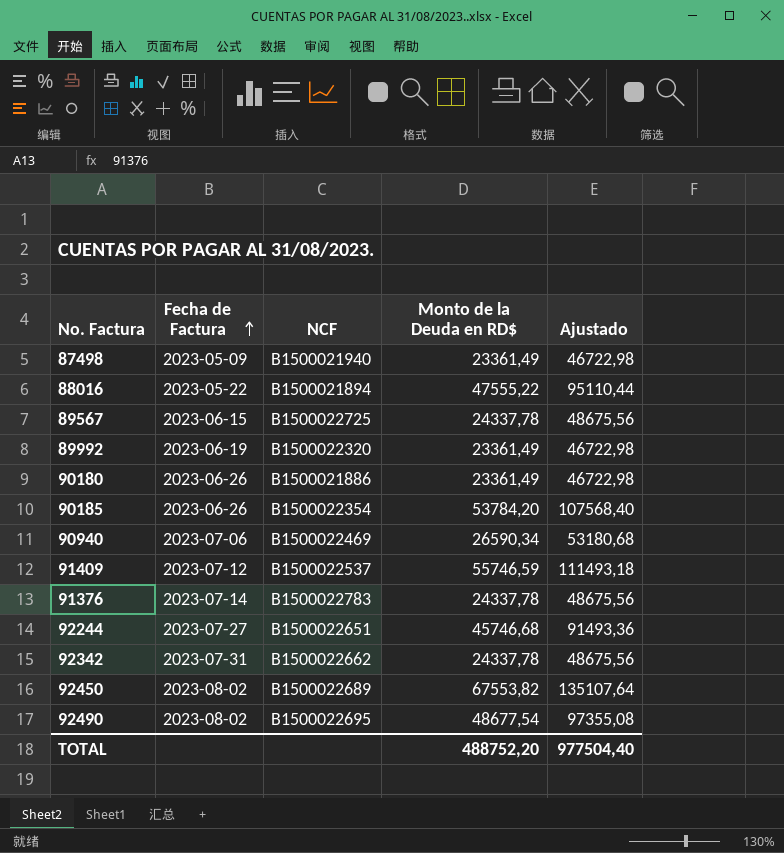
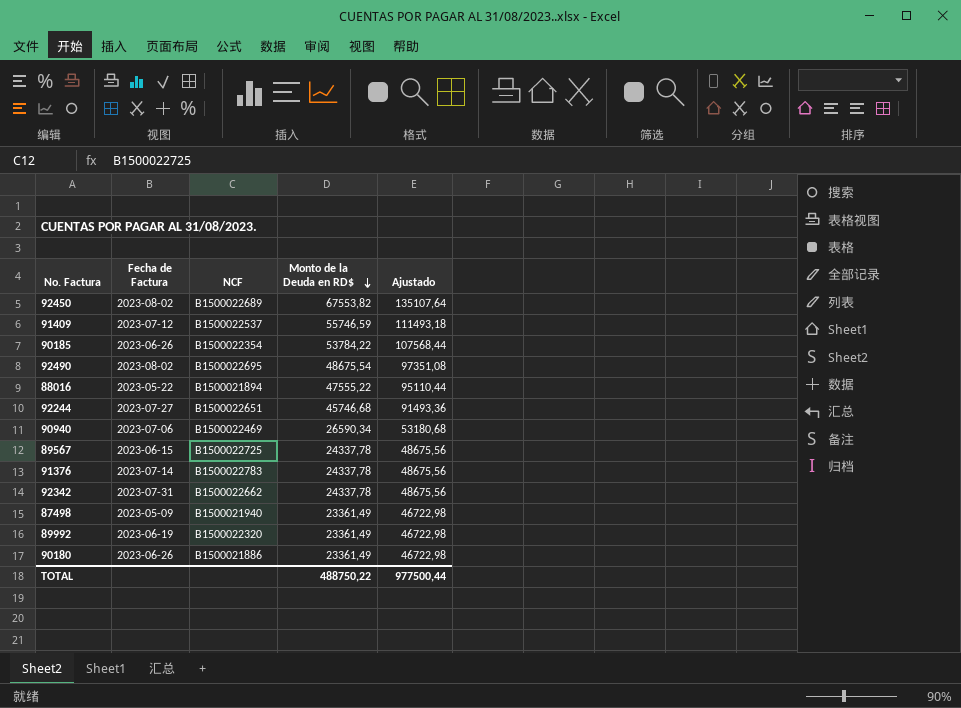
row order: Fecha de Factura ascending -> Monto de la Deuda en RD$ descending
90185 | Monto de la Deuda en RD$: 53784,20 -> 53784,22
90185 | Ajustado: 107568,40 -> 107568,44
92490 | Monto de la Deuda en RD$: 48677,54 -> 48675,54
92490 | Ajustado: 97355,08 -> 97351,08
TOTAL | Monto de la Deuda en RD$: 488752,20 -> 488750,22
TOTAL | Ajustado: 977504,40 -> 977500,44

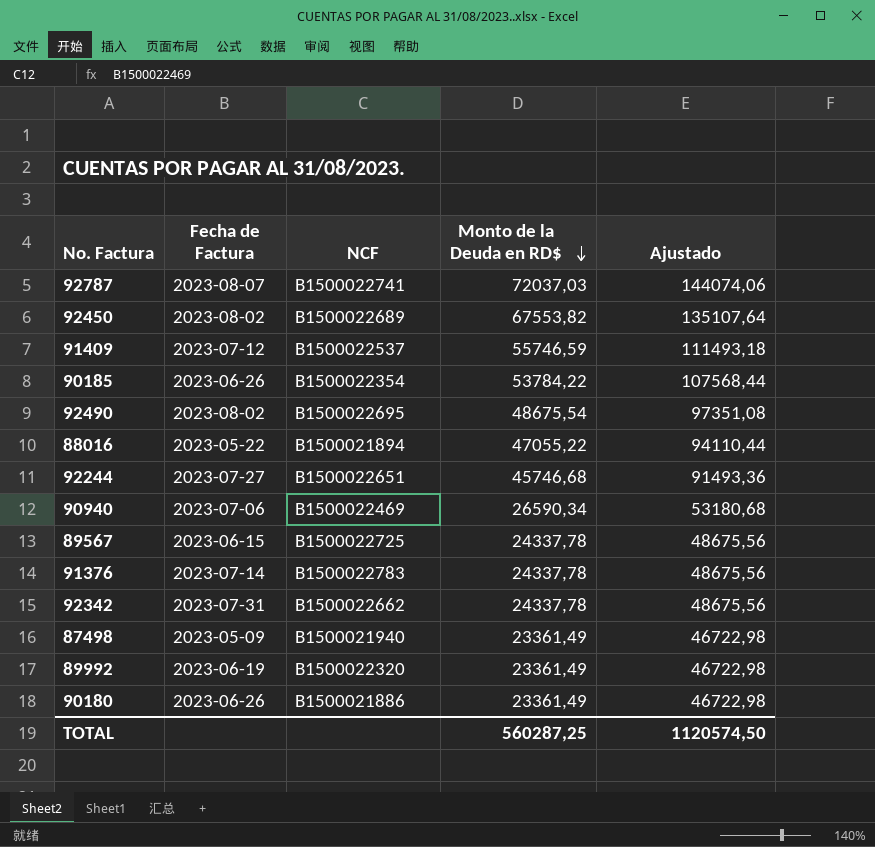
row 92787: none -> 2023-08-07 | B1500022741 | 72037,03 | 144074,06
88016 | Monto de la Deuda en RD$: 47555,22 -> 47055,22
88016 | Ajustado: 95110,44 -> 94110,44
TOTAL | Monto de la Deuda en RD$: 488750,22 -> 560287,25
TOTAL | Ajustado: 977500,44 -> 1120574,50

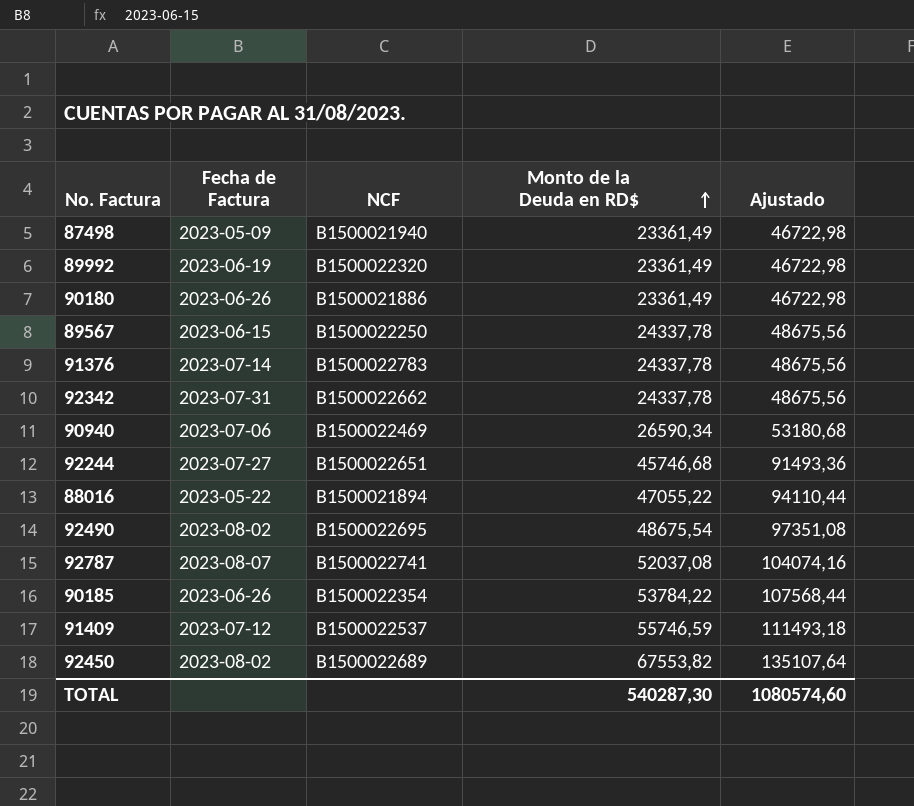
row order: Monto de la Deuda en RD$ descending -> Monto de la Deuda en RD$ ascending
89567 | NCF: B1500022725 -> B1500022250
92787 | Monto de la Deuda en RD$: 72037,03 -> 52037,08
92787 | Ajustado: 144074,06 -> 104074,16
TOTAL | Monto de la Deuda en RD$: 560287,25 -> 540287,30
TOTAL | Ajustado: 1120574,50 -> 1080574,60

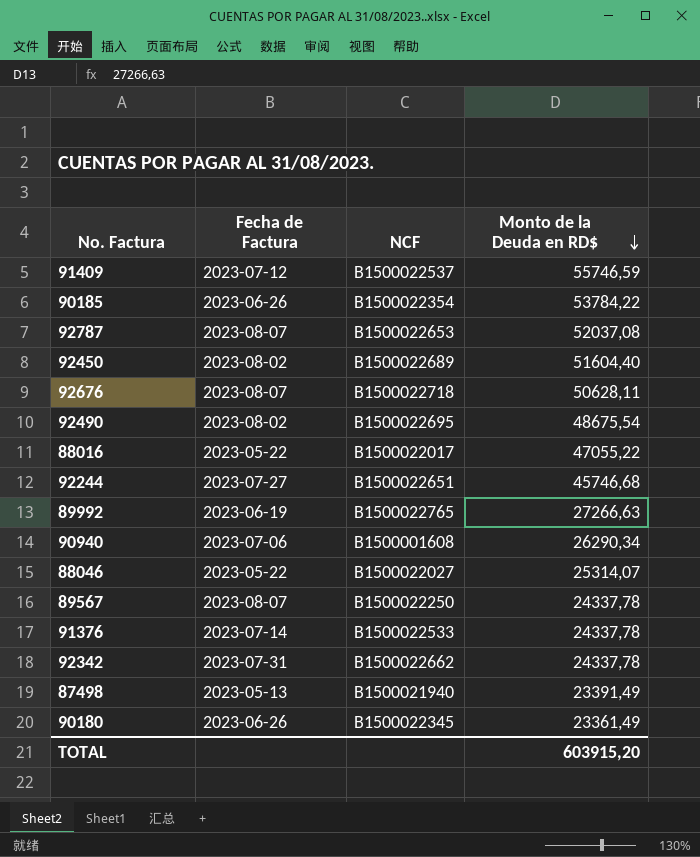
row order: Monto de la Deuda en RD$ ascending -> Monto de la Deuda en RD$ descending
column Ajustado | formula: [Monto de la Deuda en RD$] * 2 -> none
92787 | NCF: B1500022741 -> B1500022653
92450 | Monto de la Deuda en RD$: 67553,82 -> 51604,40
row 92676: none -> 2023-08-07 | B1500022718 | 50628,11
88016 | NCF: B1500021894 -> B1500022017
89992 | NCF: B1500022320 -> B1500022765
89992 | Monto de la Deuda en RD$: 23361,49 -> 27266,63
90940 | NCF: B1500022469 -> B1500001608
90940 | Monto de la Deuda en RD$: 26590,34 -> 26290,34
row 88046: none -> 2023-05-22 | B1500022027 | 25314,07
89567 | Fecha de Factura: 2023-06-15 -> 2023-08-07
91376 | NCF: B1500022783 -> B1500022533
87498 | Fecha de Factura: 2023-05-09 -> 2023-05-13
87498 | Monto de la Deuda en RD$: 23361,49 -> 23391,49
90180 | NCF: B1500021886 -> B1500022345
TOTAL | Monto de la Deuda en RD$: 540287,30 -> 603915,20

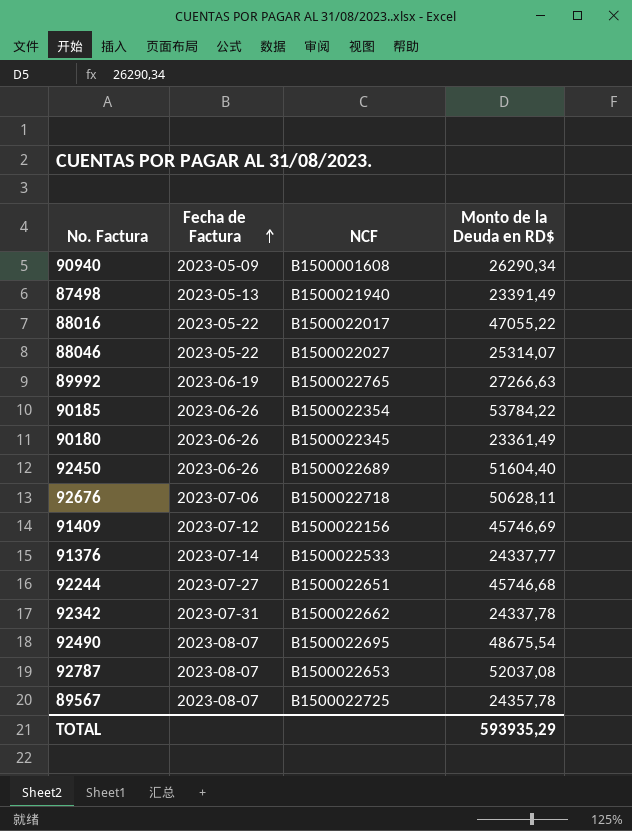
row order: Monto de la Deuda en RD$ descending -> Fecha de Factura ascending
90940 | Fecha de Factura: 2023-07-06 -> 2023-05-09
92450 | Fecha de Factura: 2023-08-02 -> 2023-06-26
92676 | Fecha de Factura: 2023-08-07 -> 2023-07-06
91409 | NCF: B1500022537 -> B1500022156
91409 | Monto de la Deuda en RD$: 55746,59 -> 45746,69
91376 | Monto de la Deuda en RD$: 24337,78 -> 24337,77
92490 | Fecha de Factura: 2023-08-02 -> 2023-08-07
89567 | NCF: B1500022250 -> B1500022725
89567 | Monto de la Deuda en RD$: 24337,78 -> 24357,78
TOTAL | Monto de la Deuda en RD$: 603915,20 -> 593935,29

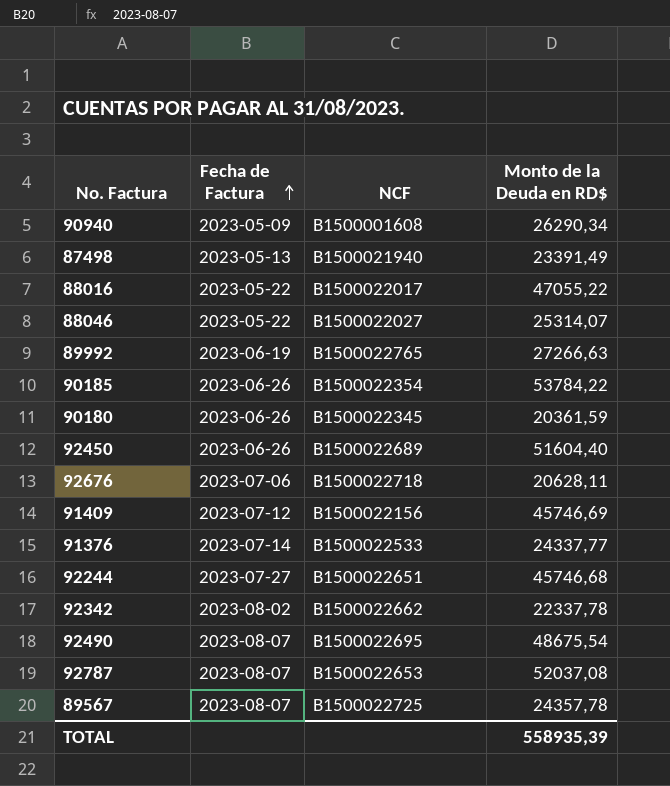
90180 | Monto de la Deuda en RD$: 23361,49 -> 20361,59
92676 | Monto de la Deuda en RD$: 50628,11 -> 20628,11
92342 | Fecha de Factura: 2023-07-31 -> 2023-08-02
92342 | Monto de la Deuda en RD$: 24337,78 -> 22337,78
TOTAL | Monto de la Deuda en RD$: 593935,29 -> 558935,39

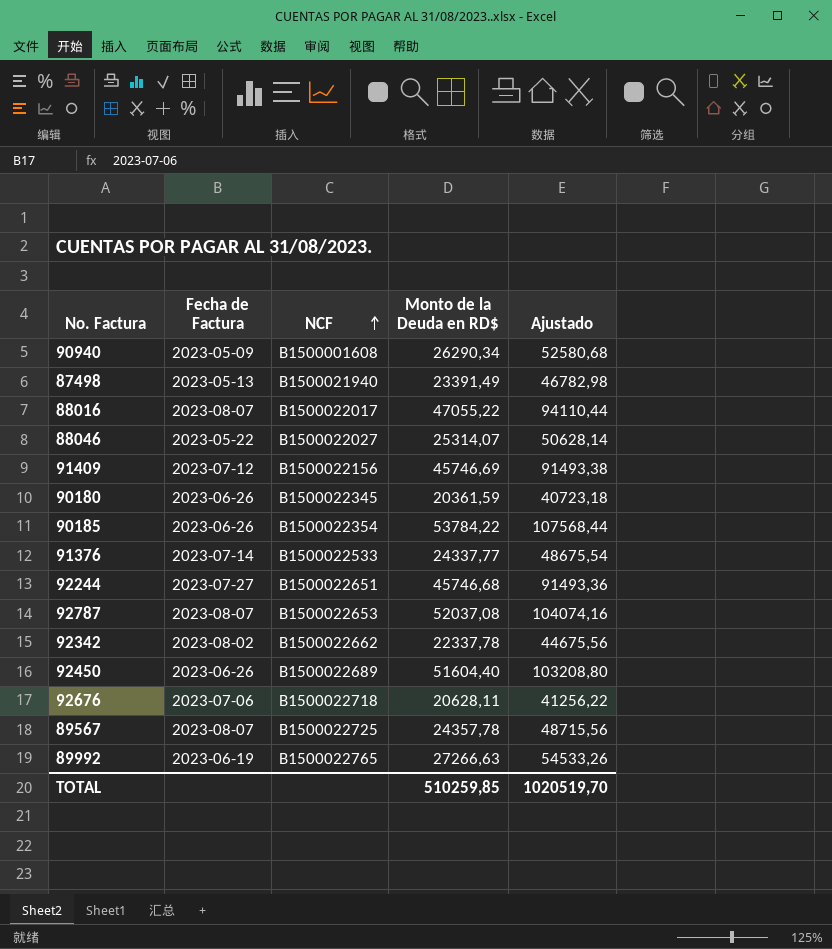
row order: Fecha de Factura ascending -> NCF ascending
column Ajustado | formula: none -> [Monto de la Deuda en RD$] * 2
row 92490: 2023-08-07 | B1500022695 | 48675,54 -> none
88016 | Fecha de Factura: 2023-05-22 -> 2023-08-07
TOTAL | Monto de la Deuda en RD$: 558935,39 -> 510259,85

